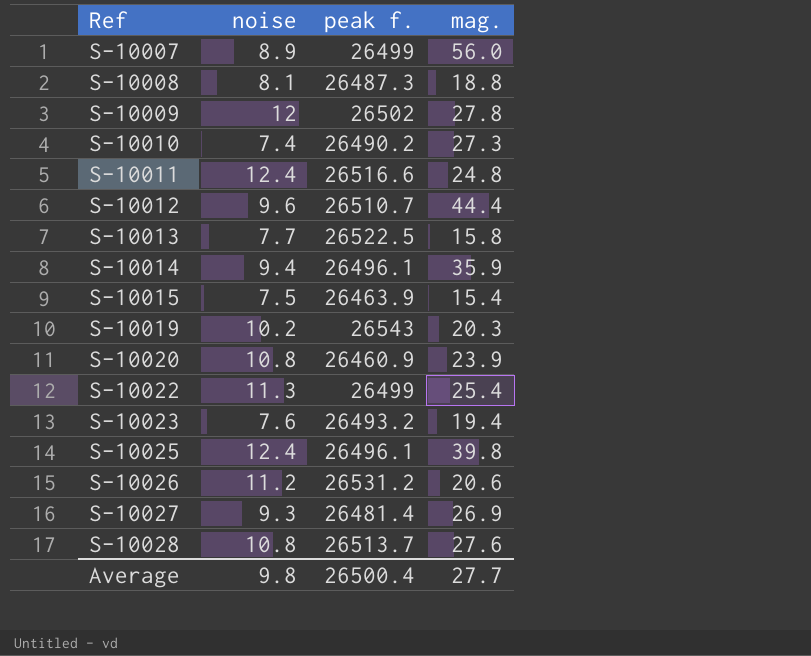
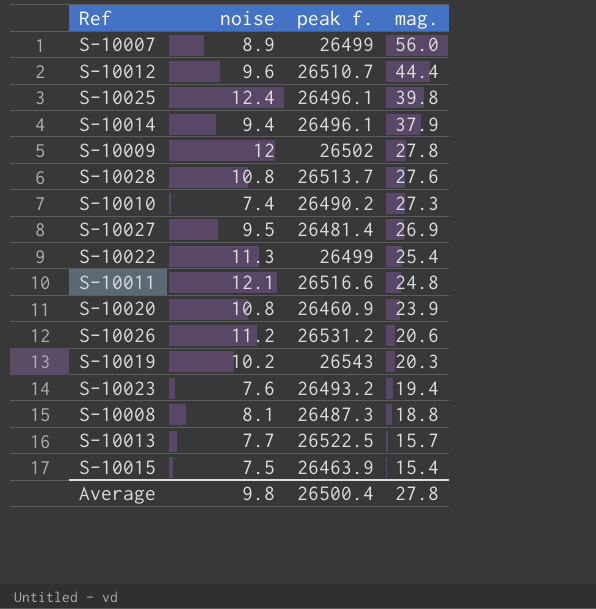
row order: Ref ascending -> mag. descending
S-10014 | mag.: 35.9 -> 37.9
S-10027 | noise: 9.3 -> 9.5
S-10011 | noise: 12.4 -> 12.1
S-10013 | mag.: 15.8 -> 15.7
Average | mag.: 27.7 -> 27.8

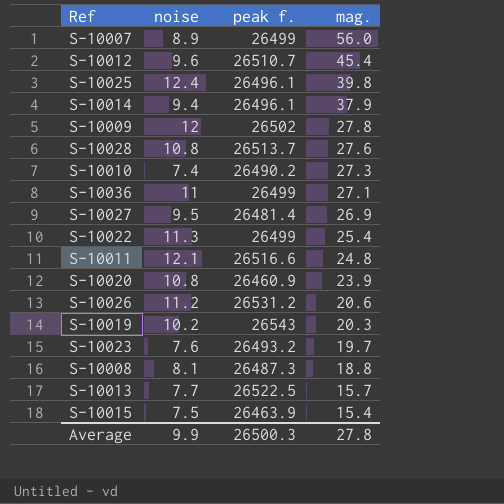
S-10012 | mag.: 44.4 -> 45.4
row S-10036: none -> 11 | 26499 | 27.1
S-10023 | mag.: 19.4 -> 19.7
Average | noise: 9.8 -> 9.9
Average | peak f.: 26500.4 -> 26500.3

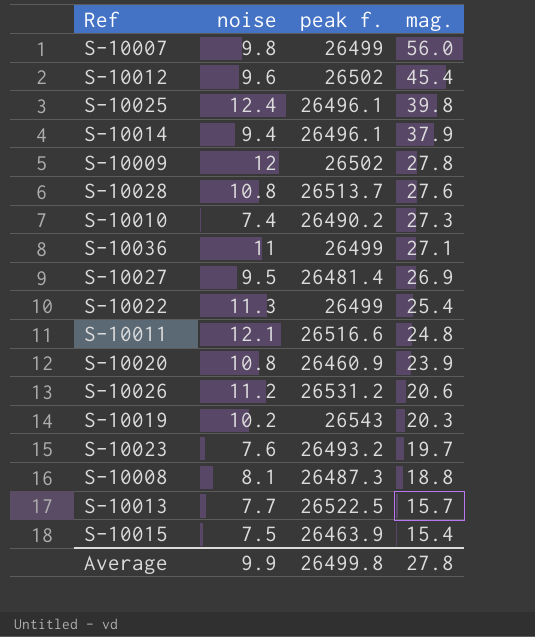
S-10007 | noise: 8.9 -> 9.8
S-10012 | peak f.: 26510.7 -> 26502
Average | peak f.: 26500.3 -> 26499.8

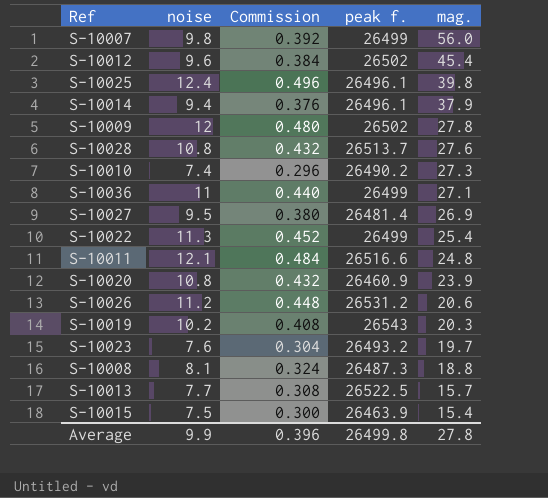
column Commission | formula: none -> [noise] * 0.04

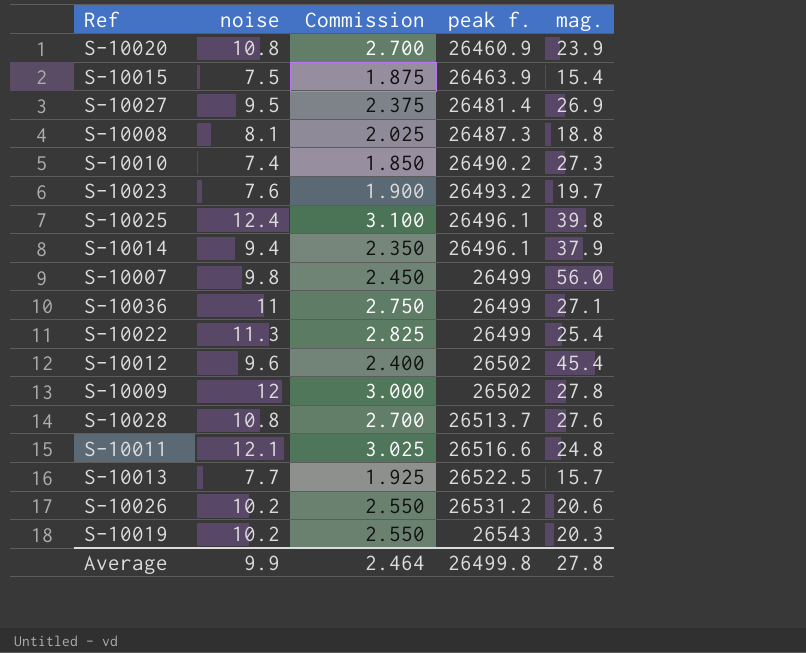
row order: mag. descending -> peak f. ascending
column Commission | formula: [noise] * 0.04 -> [noise] * 0.25
S-10026 | noise: 11.2 -> 10.2
Average | Commission: 0.396 -> 2.464

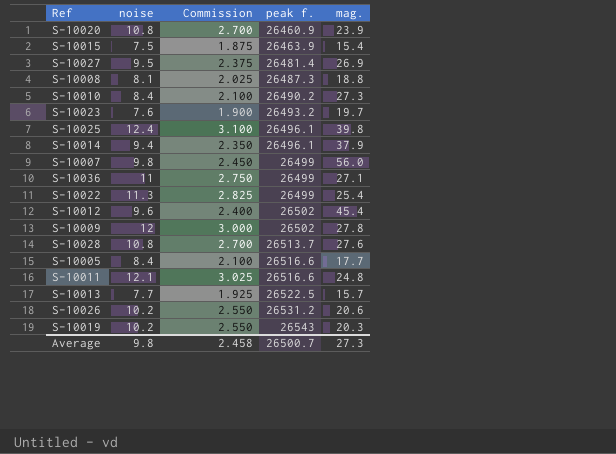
S-10010 | noise: 7.4 -> 8.4
S-10010 | Commission: 1.850 -> 2.100
row S-10005: none -> 8.4 | 2.100 | 26516.6 | 17.7
Average | noise: 9.9 -> 9.8
Average | Commission: 2.464 -> 2.458
Average | peak f.: 26499.8 -> 26500.7
Average | mag.: 27.8 -> 27.3

